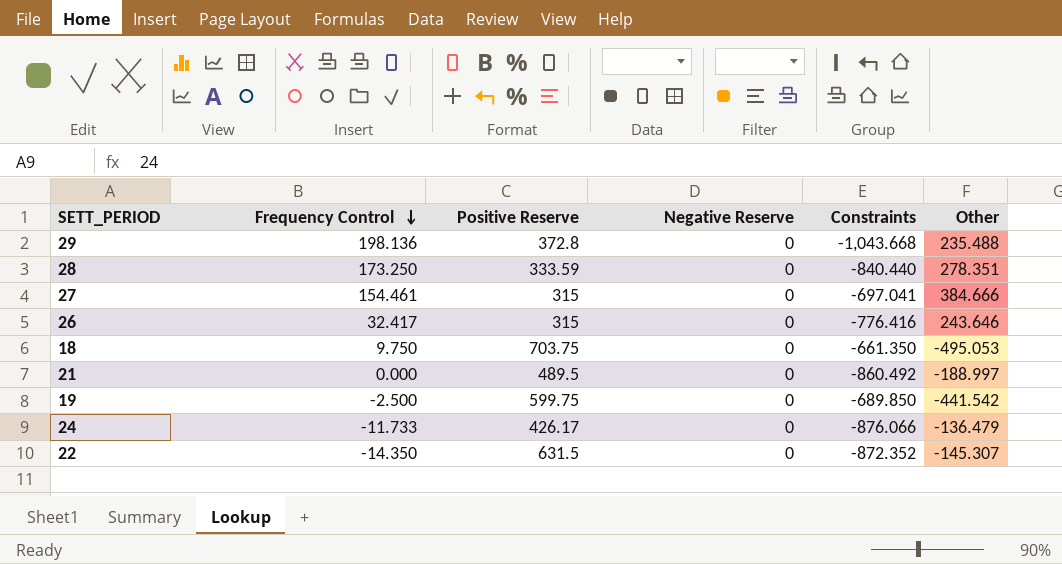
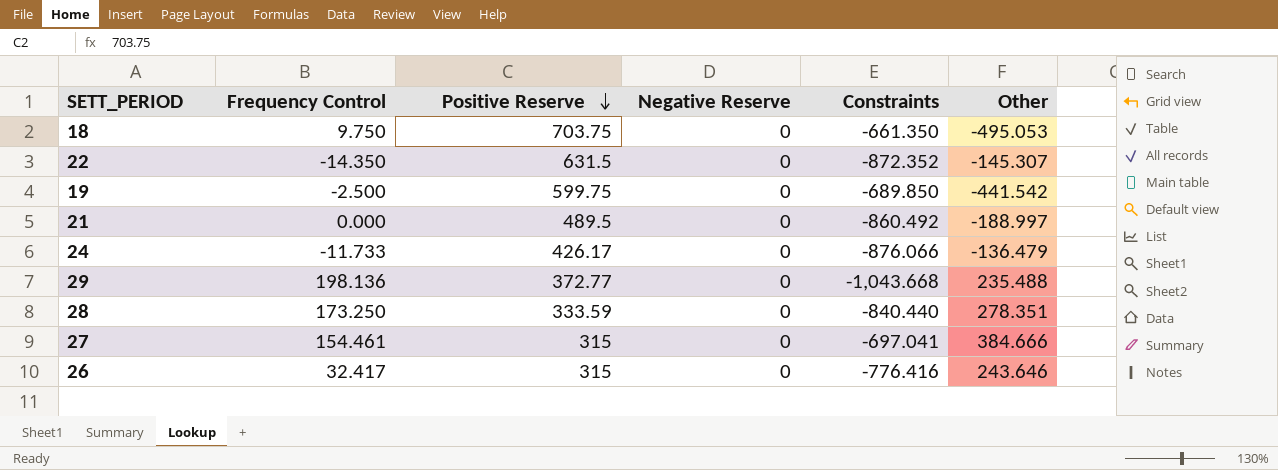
row order: Frequency Control descending -> Positive Reserve descending
29 | Positive Reserve: 372.8 -> 372.77

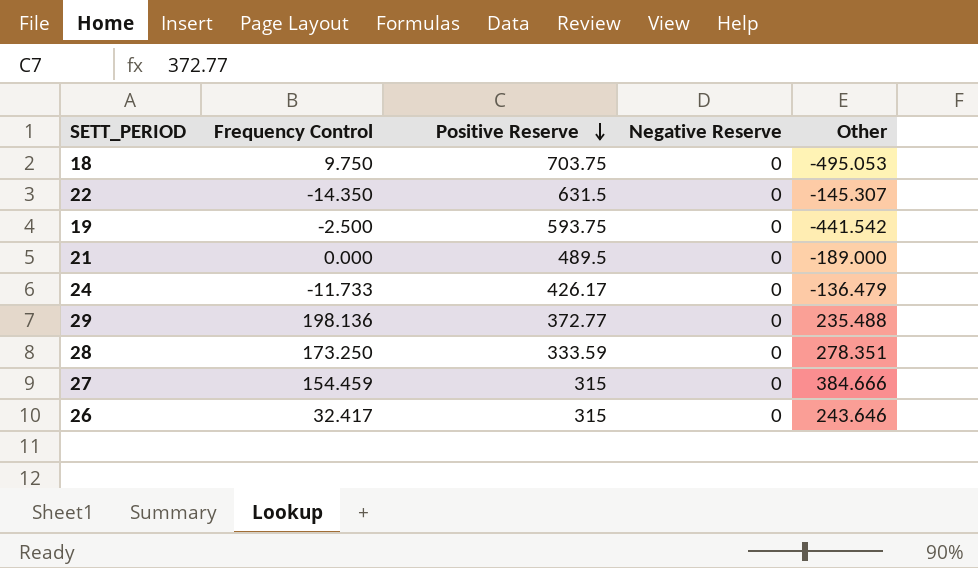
column Constraints | position: 5 -> none
19 | Positive Reserve: 599.75 -> 593.75
21 | Other: -188.997 -> -189.000
27 | Frequency Control: 154.461 -> 154.459

